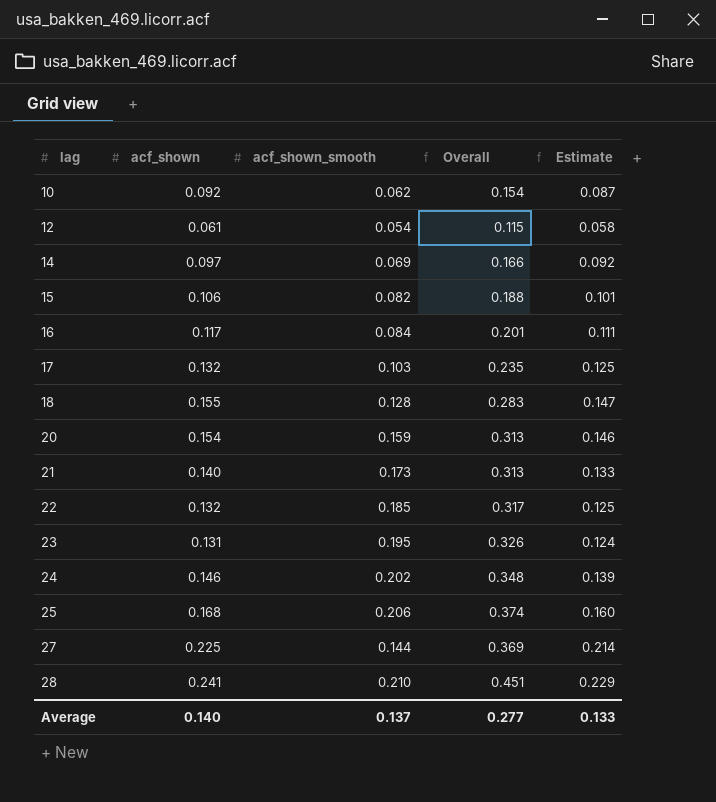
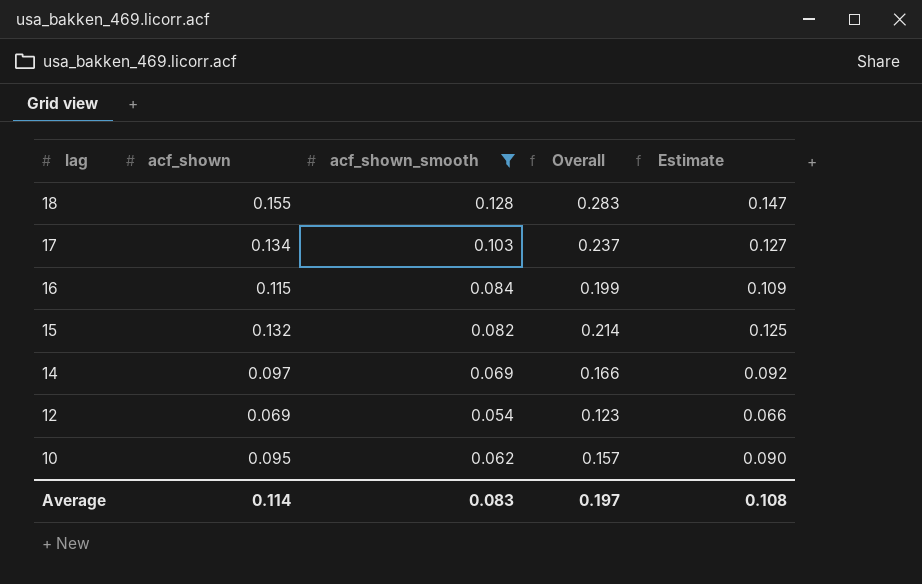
filter: none -> acf_shown_smooth <= 0.128
row order: lag ascending -> lag descending
17 | acf_shown: 0.132 -> 0.134
17 | Overall: 0.235 -> 0.237
17 | Estimate: 0.125 -> 0.127
16 | acf_shown: 0.117 -> 0.115
16 | Overall: 0.201 -> 0.199
16 | Estimate: 0.111 -> 0.109
15 | acf_shown: 0.106 -> 0.132
15 | Overall: 0.188 -> 0.214
15 | Estimate: 0.101 -> 0.125
12 | acf_shown: 0.061 -> 0.069
12 | Overall: 0.115 -> 0.123
12 | Estimate: 0.058 -> 0.066
10 | acf_shown: 0.092 -> 0.095
10 | Overall: 0.154 -> 0.157
10 | Estimate: 0.087 -> 0.090
Average | acf_shown: 0.140 -> 0.114
Average | acf_shown_smooth: 0.137 -> 0.083
Average | Overall: 0.277 -> 0.197
Average | Estimate: 0.133 -> 0.108

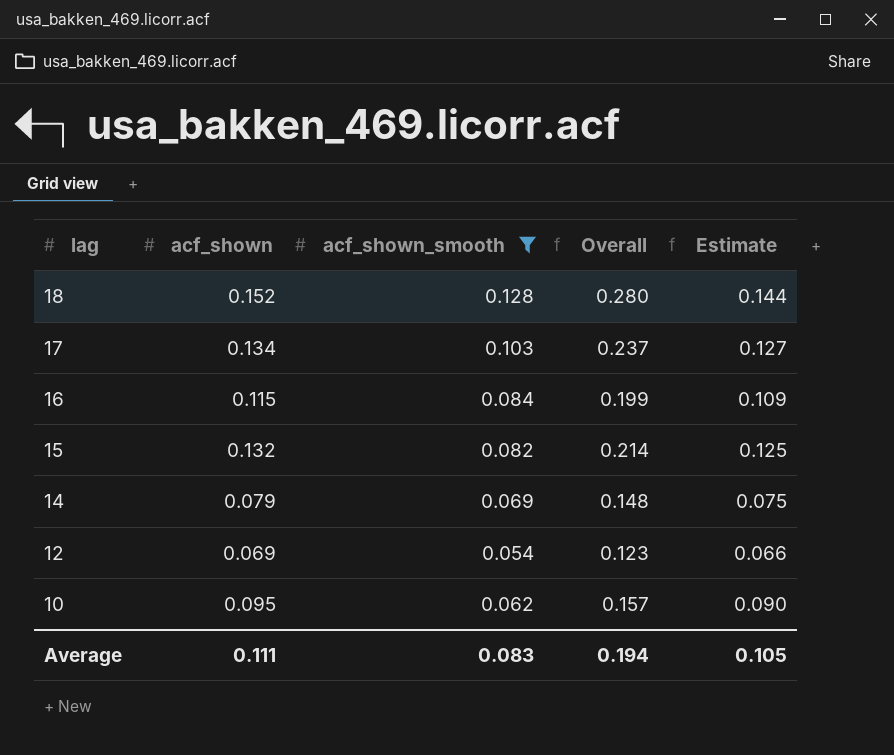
18 | acf_shown: 0.155 -> 0.152
18 | Overall: 0.283 -> 0.280
18 | Estimate: 0.147 -> 0.144
14 | acf_shown: 0.097 -> 0.079
14 | Overall: 0.166 -> 0.148
14 | Estimate: 0.092 -> 0.075
Average | acf_shown: 0.114 -> 0.111
Average | Overall: 0.197 -> 0.194
Average | Estimate: 0.108 -> 0.105

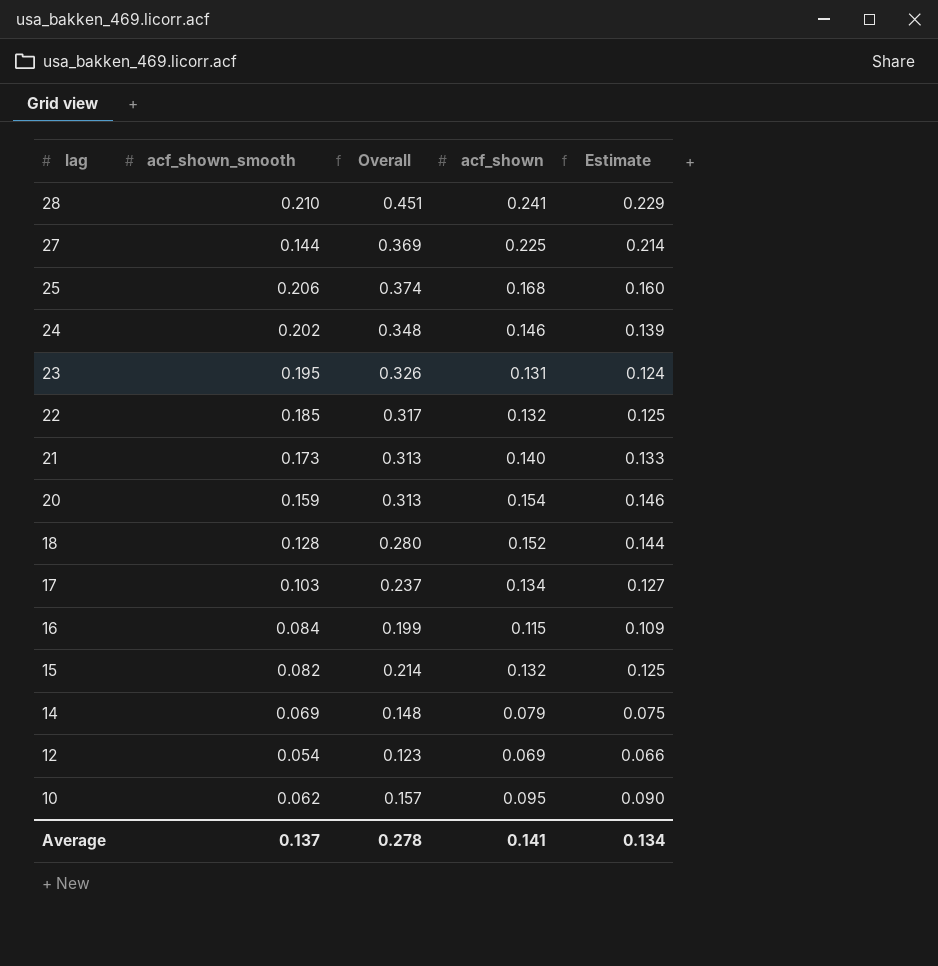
filter: acf_shown_smooth <= 0.128 -> none
column acf_shown | position: 2 -> 4
Average | acf_shown_smooth: 0.083 -> 0.137
Average | Overall: 0.194 -> 0.278
Average | acf_shown: 0.111 -> 0.141
Average | Estimate: 0.105 -> 0.134

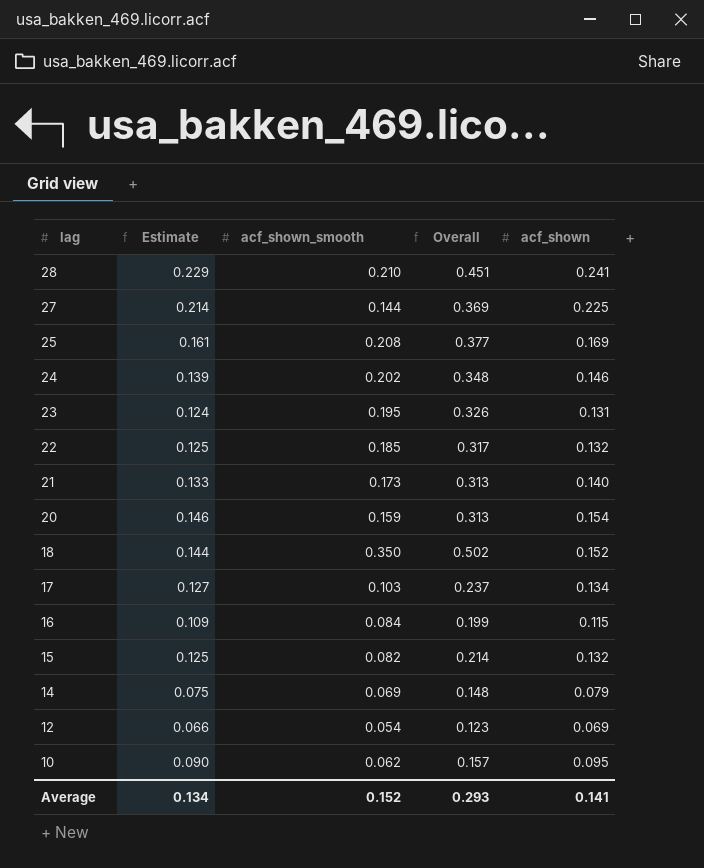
column Estimate | position: 5 -> 2
25 | Estimate: 0.160 -> 0.161
25 | acf_shown_smooth: 0.206 -> 0.208
25 | Overall: 0.374 -> 0.377
25 | acf_shown: 0.168 -> 0.169
18 | acf_shown_smooth: 0.128 -> 0.350
18 | Overall: 0.280 -> 0.502
Average | acf_shown_smooth: 0.137 -> 0.152
Average | Overall: 0.278 -> 0.293

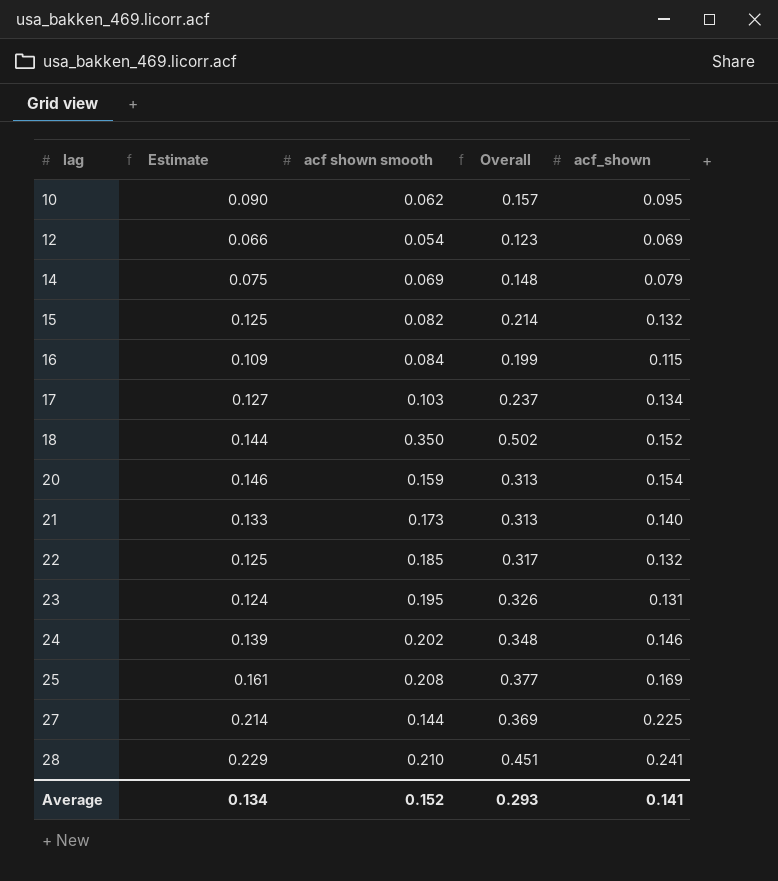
row order: lag descending -> lag ascending
column name: acf_shown_smooth -> acf shown smooth

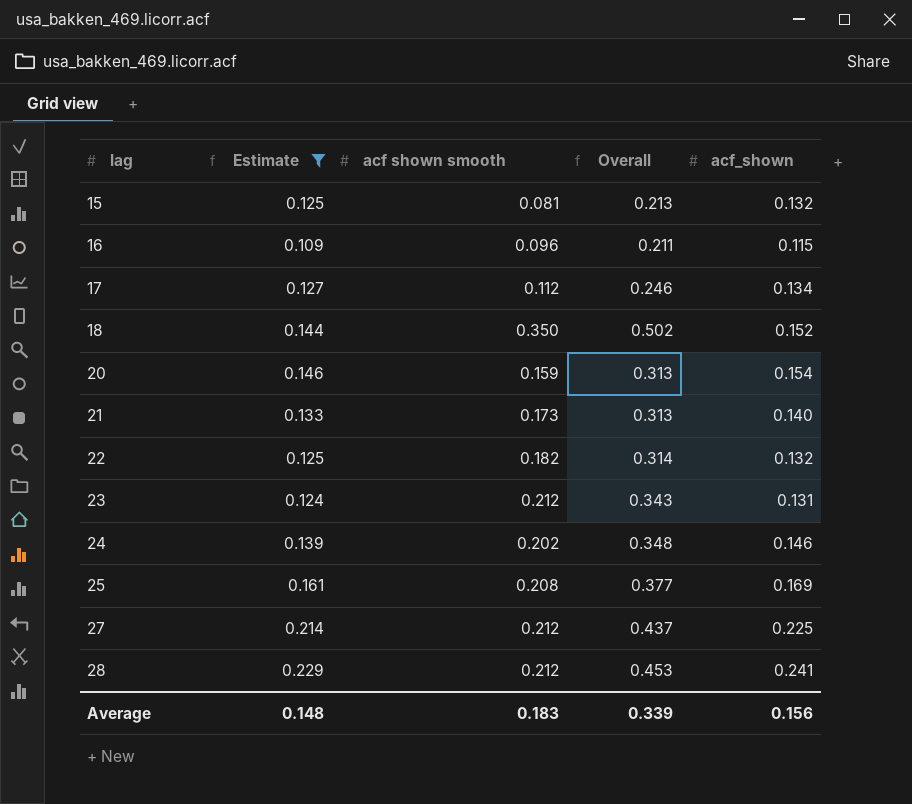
filter: none -> Estimate >= 0.109
15 | acf shown smooth: 0.082 -> 0.081
15 | Overall: 0.214 -> 0.213
16 | acf shown smooth: 0.084 -> 0.096
16 | Overall: 0.199 -> 0.211
17 | acf shown smooth: 0.103 -> 0.112
17 | Overall: 0.237 -> 0.246
22 | acf shown smooth: 0.185 -> 0.182
22 | Overall: 0.317 -> 0.314
23 | acf shown smooth: 0.195 -> 0.212
23 | Overall: 0.326 -> 0.343
27 | acf shown smooth: 0.144 -> 0.212
27 | Overall: 0.369 -> 0.437
28 | acf shown smooth: 0.210 -> 0.212
28 | Overall: 0.451 -> 0.453
Average | Estimate: 0.134 -> 0.148
Average | acf shown smooth: 0.152 -> 0.183
Average | Overall: 0.293 -> 0.339
Average | acf_shown: 0.141 -> 0.156

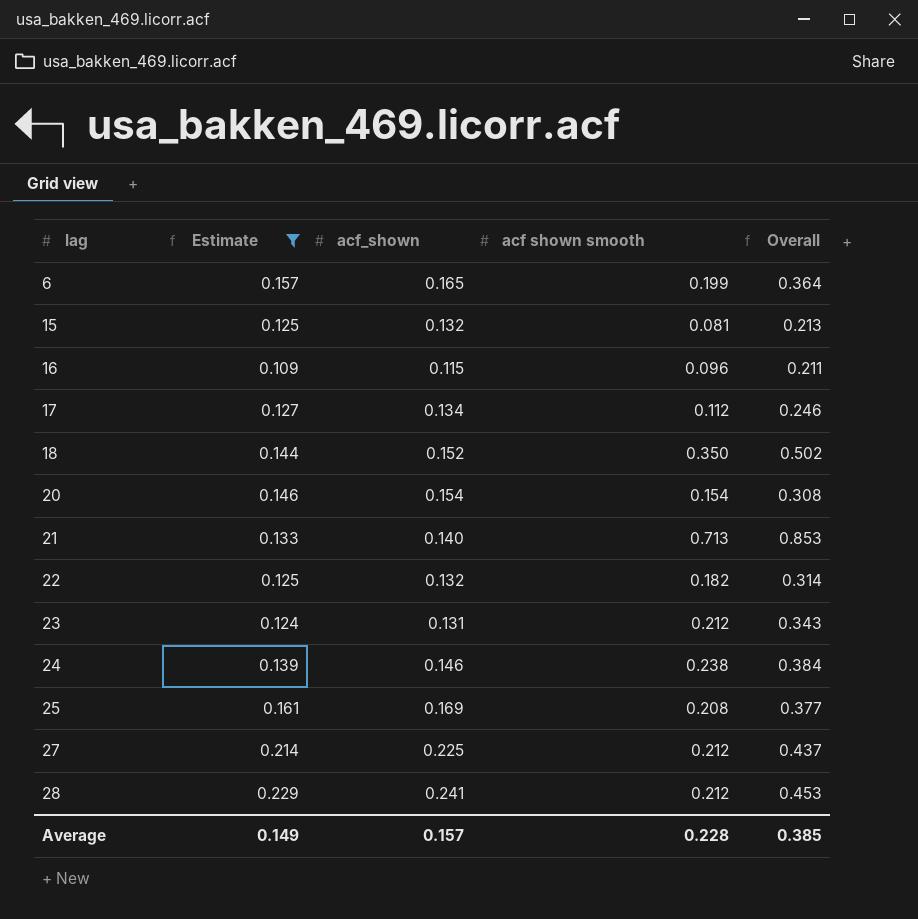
column acf_shown | position: 5 -> 3
row 6: none -> 0.157 | 0.165 | 0.199 | 0.364
20 | acf shown smooth: 0.159 -> 0.154
20 | Overall: 0.313 -> 0.308
21 | acf shown smooth: 0.173 -> 0.713
21 | Overall: 0.313 -> 0.853
24 | acf shown smooth: 0.202 -> 0.238
24 | Overall: 0.348 -> 0.384
Average | Estimate: 0.148 -> 0.149
Average | acf_shown: 0.156 -> 0.157
Average | acf shown smooth: 0.183 -> 0.228
Average | Overall: 0.339 -> 0.385

